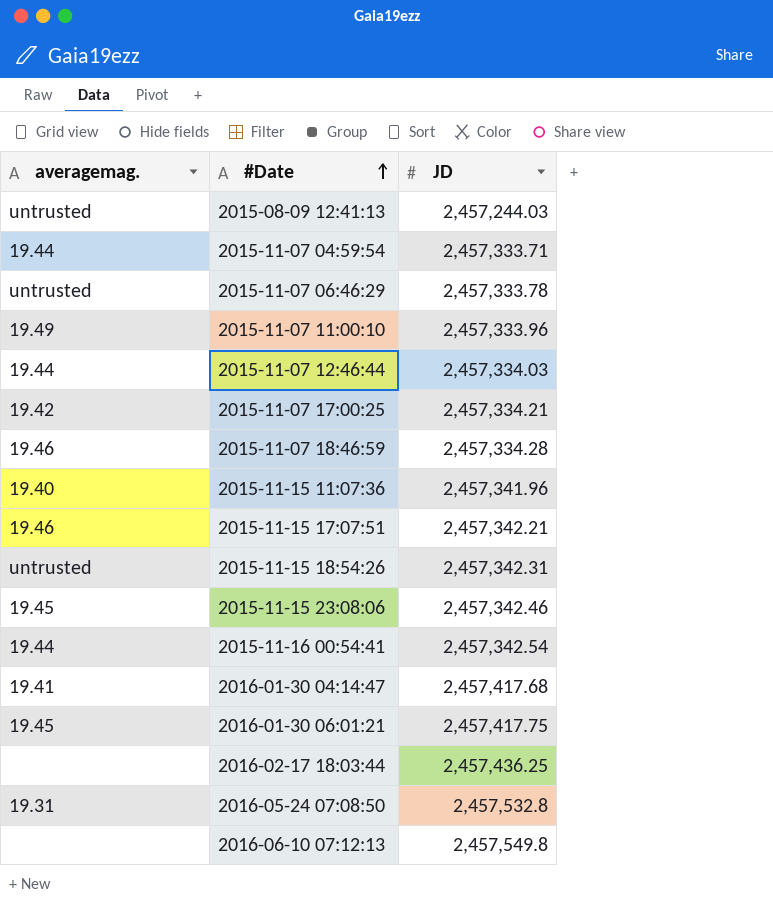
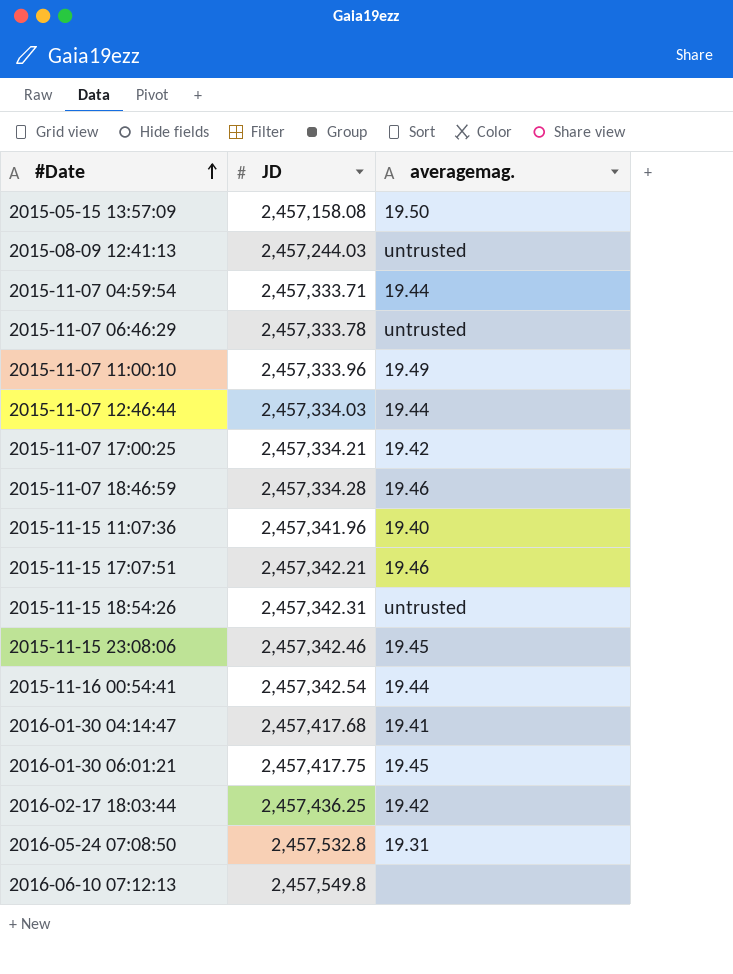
column averagemag. | position: 1 -> 3
row 2015-05-15 13:57:09: none -> 2,457,158.08 | 19.50
2016-02-17 18:03:44 | averagemag.: none -> 19.42

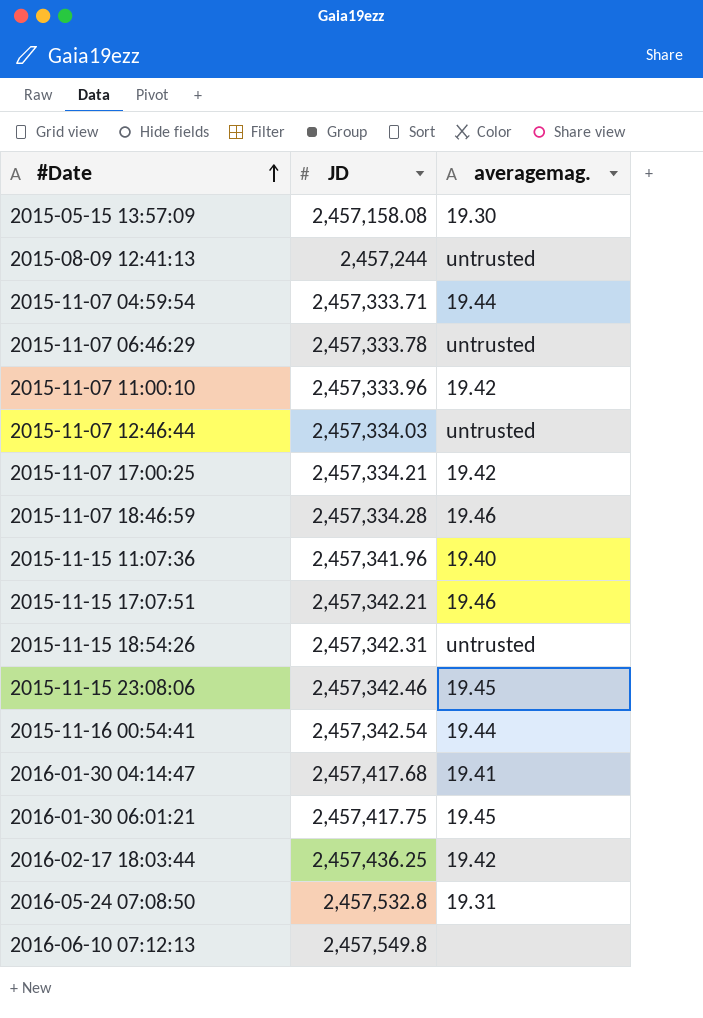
2015-05-15 13:57:09 | averagemag.: 19.50 -> 19.30
2015-08-09 12:41:13 | JD: 2,457,244.03 -> 2,457,244
2015-11-07 11:00:10 | averagemag.: 19.49 -> 19.42
2015-11-07 12:46:44 | averagemag.: 19.44 -> untrusted

